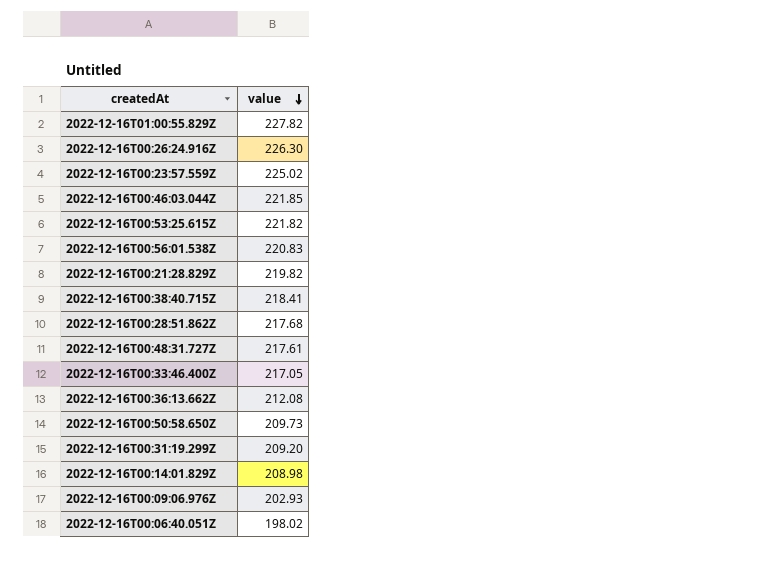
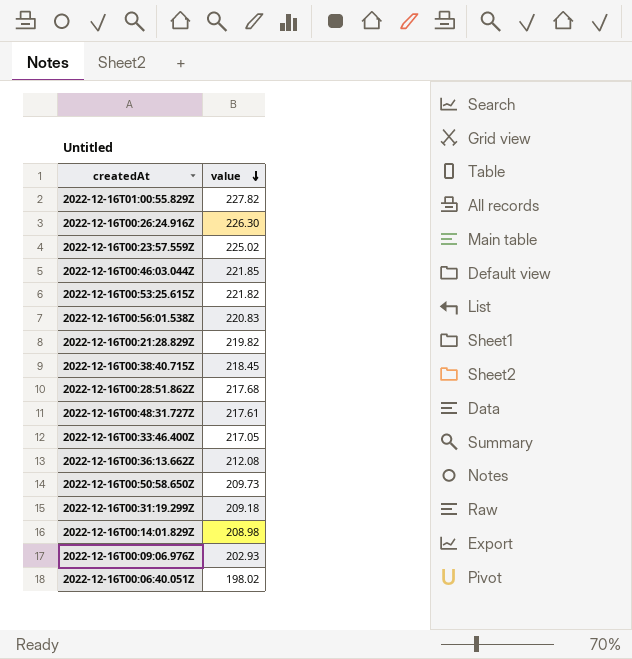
2022-12-16T00:38:40.715Z | value: 218.41 -> 218.45
2022-12-16T00:31:19.299Z | value: 209.20 -> 209.18

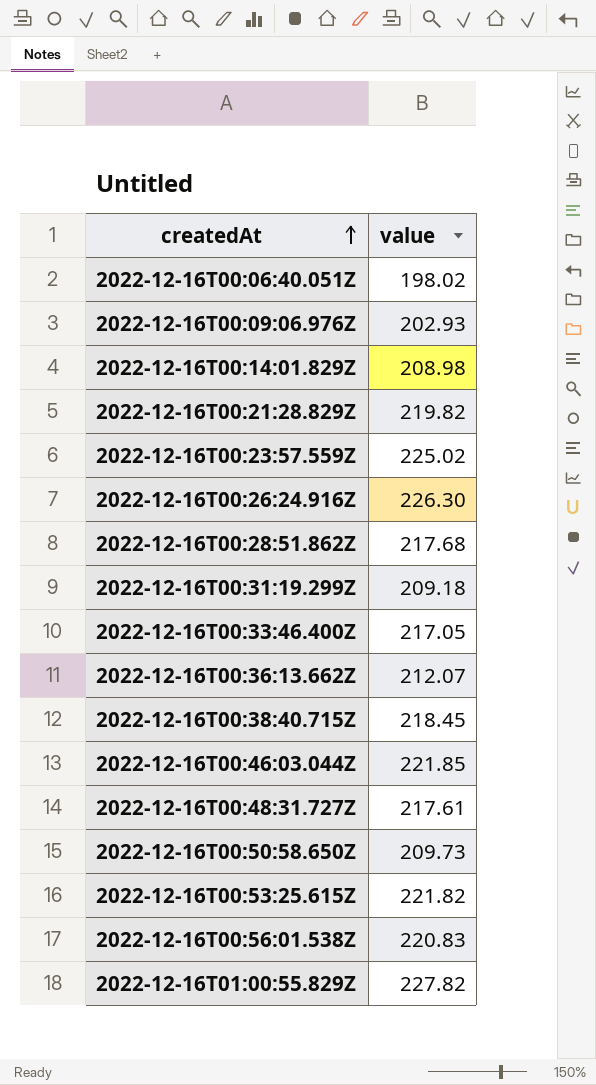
row order: value descending -> createdAt ascending
2022-12-16T00:36:13.662Z | value: 212.08 -> 212.07

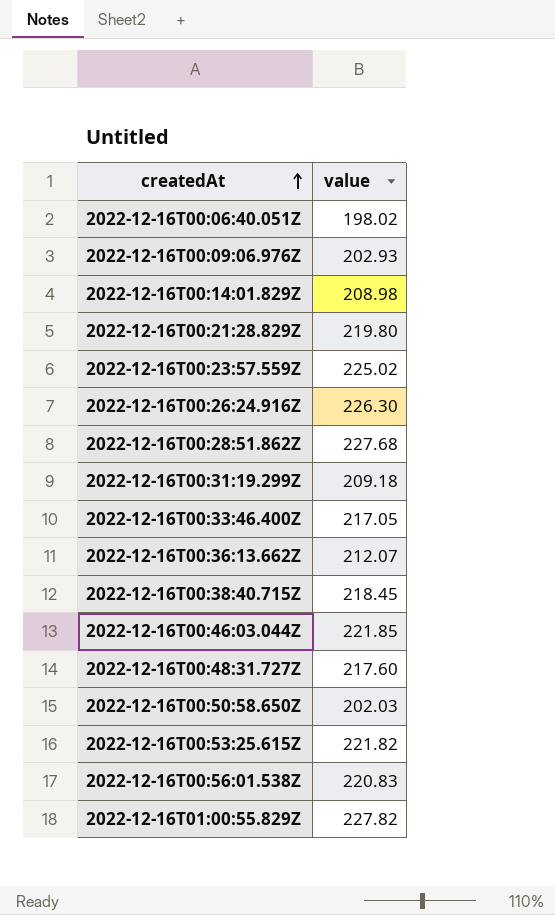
2022-12-16T00:21:28.829Z | value: 219.82 -> 219.80
2022-12-16T00:28:51.862Z | value: 217.68 -> 227.68
2022-12-16T00:48:31.727Z | value: 217.61 -> 217.60
2022-12-16T00:50:58.650Z | value: 209.73 -> 202.03

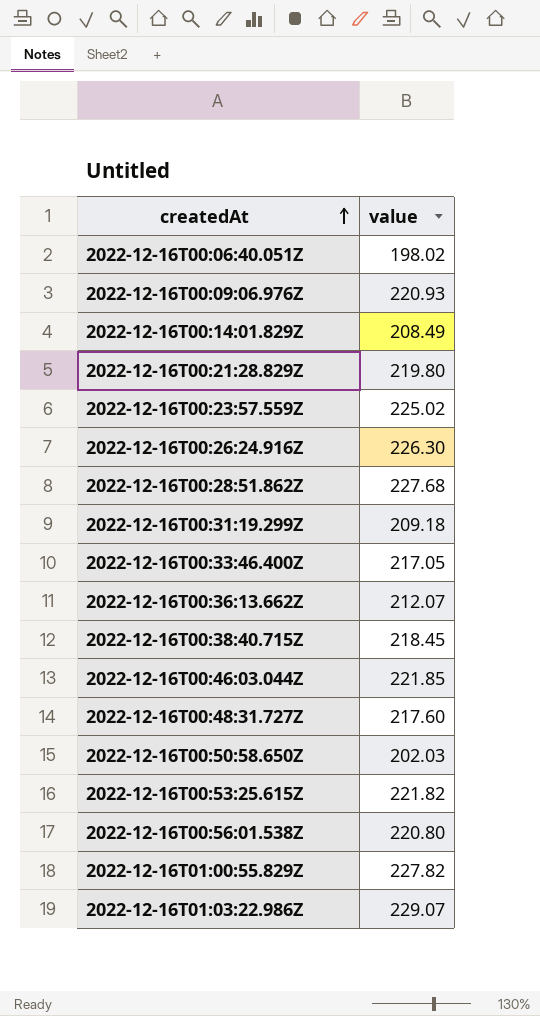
2022-12-16T00:09:06.976Z | value: 202.93 -> 220.93
2022-12-16T00:14:01.829Z | value: 208.98 -> 208.49
2022-12-16T00:56:01.538Z | value: 220.83 -> 220.80
row 2022-12-16T01:03:22.986Z: none -> 229.07

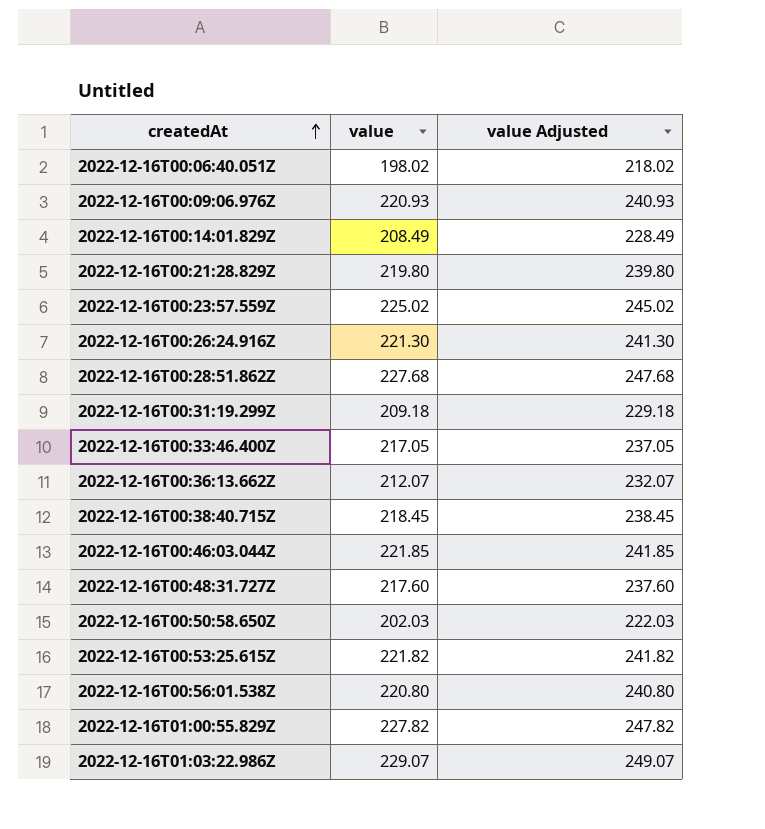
column value Adjusted | formula: none -> [value] + 20
2022-12-16T00:26:24.916Z | value: 226.30 -> 221.30

